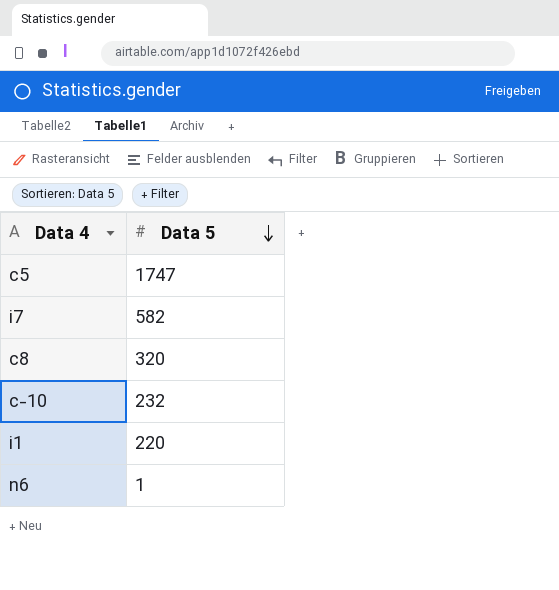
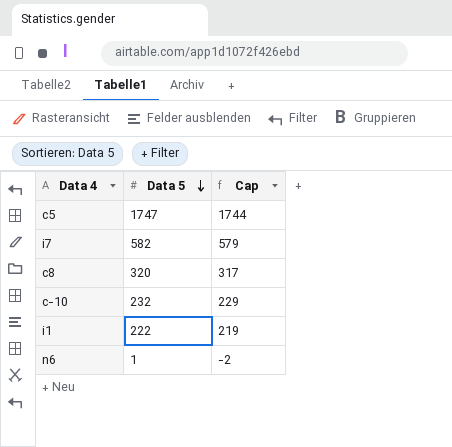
column Cap | formula: none -> [Data 5] - 3
i1 | Data 5: 220 -> 222

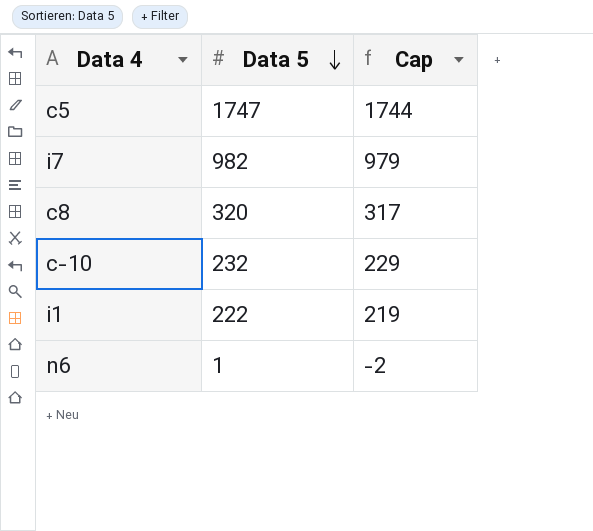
i7 | Data 5: 582 -> 982
i7 | Cap: 579 -> 979

